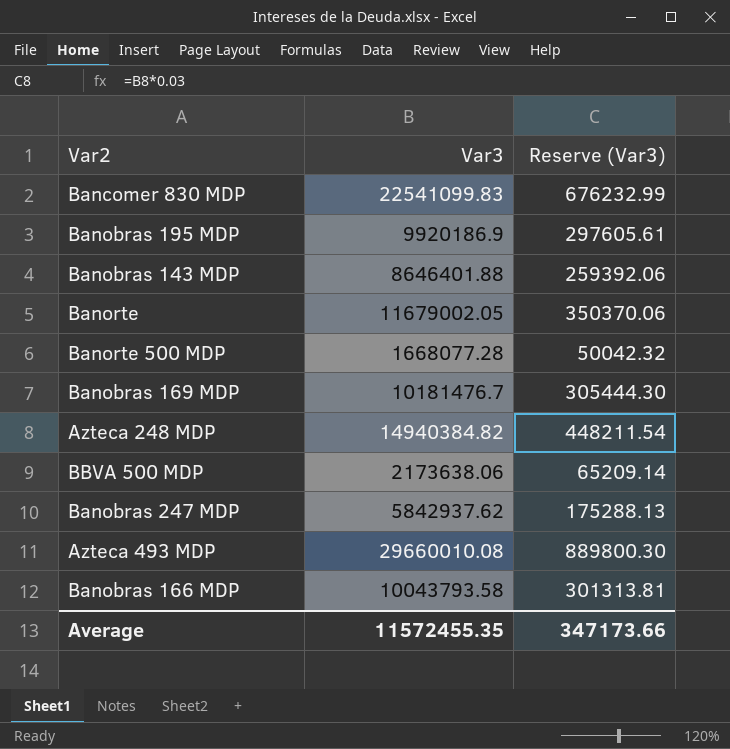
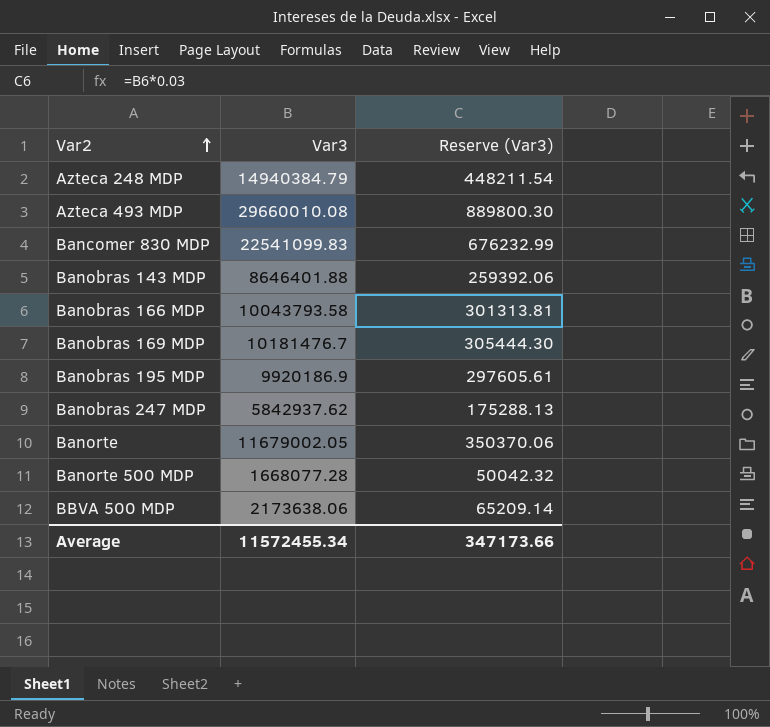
row order: none -> Var2 ascending
Azteca 248 MDP | Var3: 14940384.82 -> 14940384.79
Average | Var3: 11572455.35 -> 11572455.34

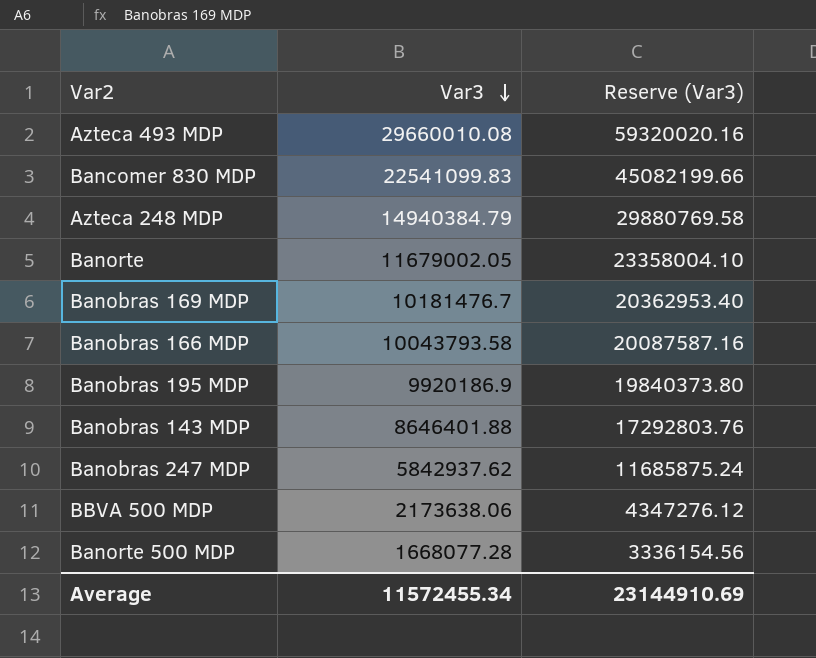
row order: Var2 ascending -> Var3 descending
column Reserve (Var3) | formula: [Var3] * 0.03 -> [Var3] * 2
Average | Reserve (Var3): 347173.66 -> 23144910.69

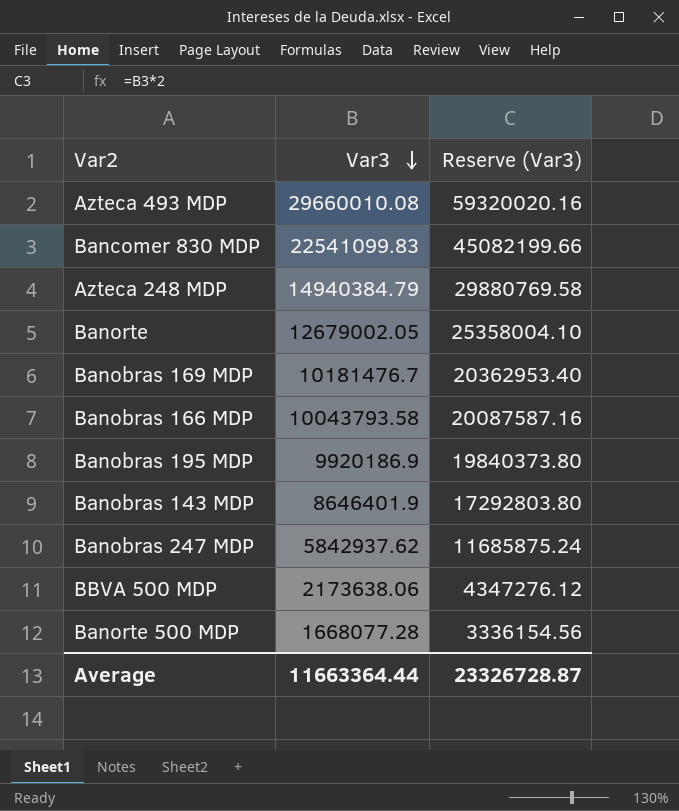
Banorte | Var3: 11679002.05 -> 12679002.05
Banorte | Reserve (Var3): 23358004.10 -> 25358004.10
Banobras 143 MDP | Var3: 8646401.88 -> 8646401.9
Banobras 143 MDP | Reserve (Var3): 17292803.76 -> 17292803.80
Average | Var3: 11572455.34 -> 11663364.44
Average | Reserve (Var3): 23144910.69 -> 23326728.87

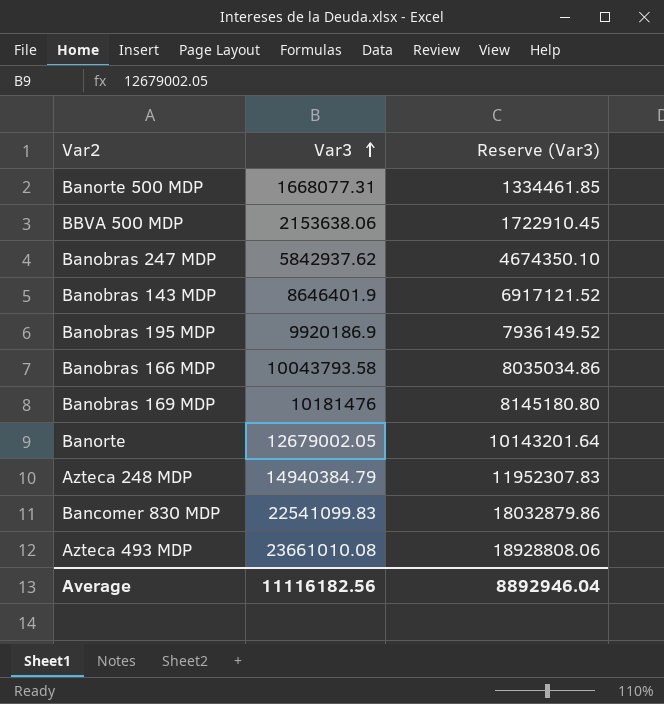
row order: Var3 descending -> Var3 ascending
column Reserve (Var3) | formula: [Var3] * 2 -> [Var3] * 0.8
Banorte 500 MDP | Var3: 1668077.28 -> 1668077.31
BBVA 500 MDP | Var3: 2173638.06 -> 2153638.06
Banobras 169 MDP | Var3: 10181476.7 -> 10181476
Azteca 493 MDP | Var3: 29660010.08 -> 23661010.08
Average | Var3: 11663364.44 -> 11116182.56
Average | Reserve (Var3): 23326728.87 -> 8892946.04

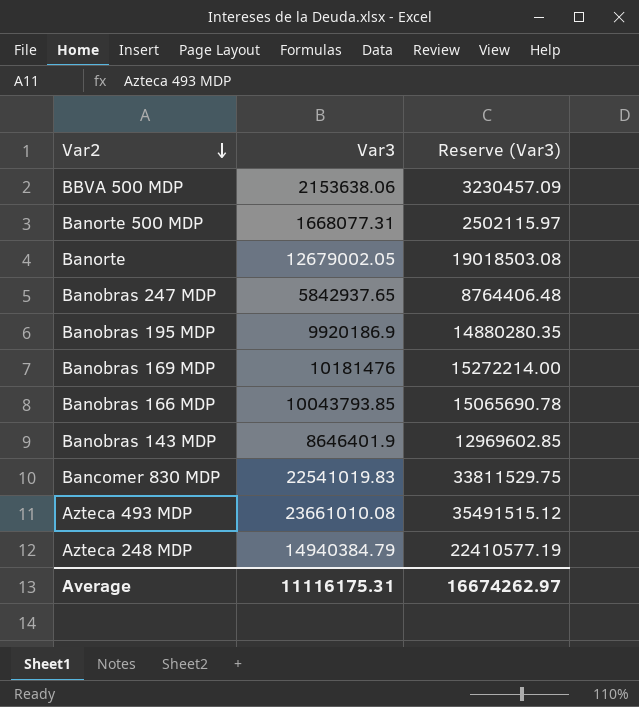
row order: Var3 ascending -> Var2 descending
column Reserve (Var3) | formula: [Var3] * 0.8 -> [Var3] * 1.5
Banobras 247 MDP | Var3: 5842937.62 -> 5842937.65
Banobras 166 MDP | Var3: 10043793.58 -> 10043793.85
Bancomer 830 MDP | Var3: 22541099.83 -> 22541019.83
Average | Var3: 11116182.56 -> 11116175.31
Average | Reserve (Var3): 8892946.04 -> 16674262.97

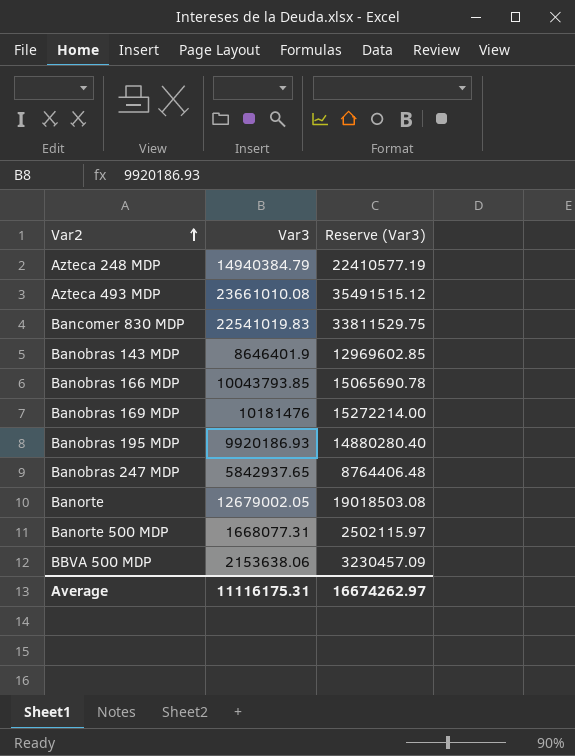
row order: Var2 descending -> Var2 ascending
Banobras 195 MDP | Var3: 9920186.9 -> 9920186.93
Banobras 195 MDP | Reserve (Var3): 14880280.35 -> 14880280.40

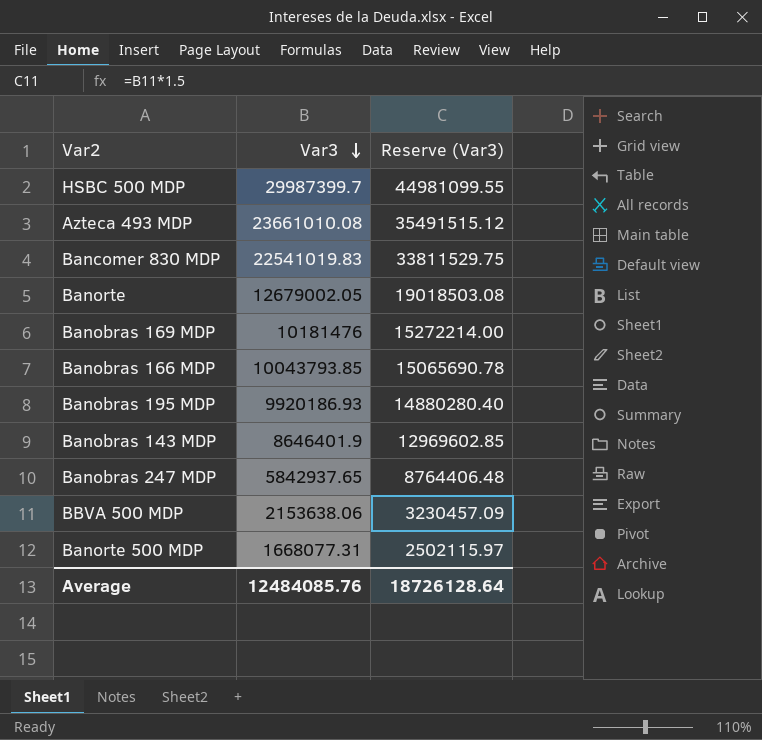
row order: Var2 ascending -> Var3 descending
row Azteca 248 MDP: 14940384.79 | 22410577.19 -> none
row HSBC 500 MDP: none -> 29987399.7 | 44981099.55
Average | Var3: 11116175.31 -> 12484085.76
Average | Reserve (Var3): 16674262.97 -> 18726128.64

